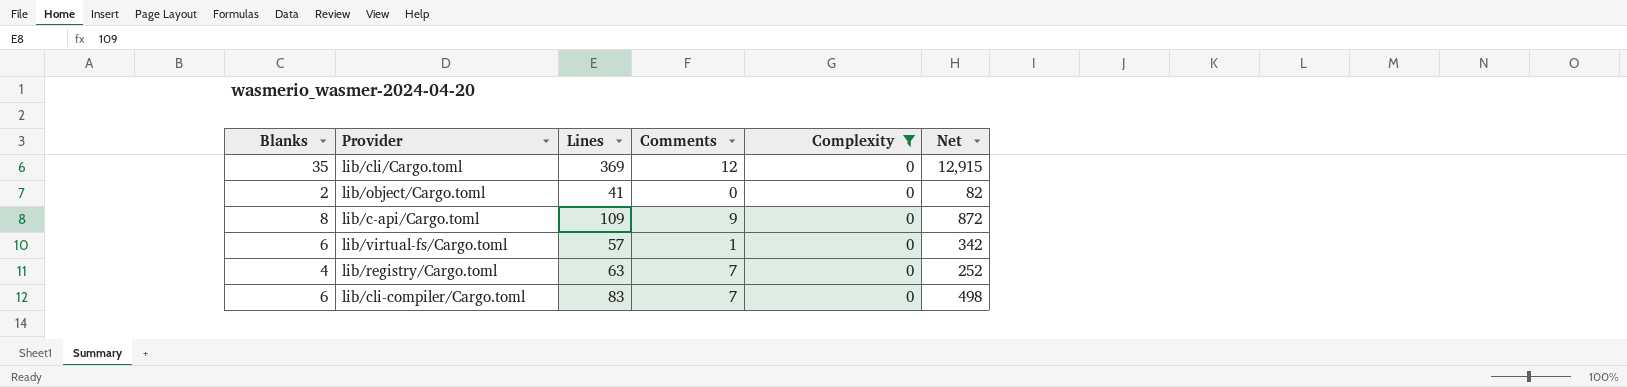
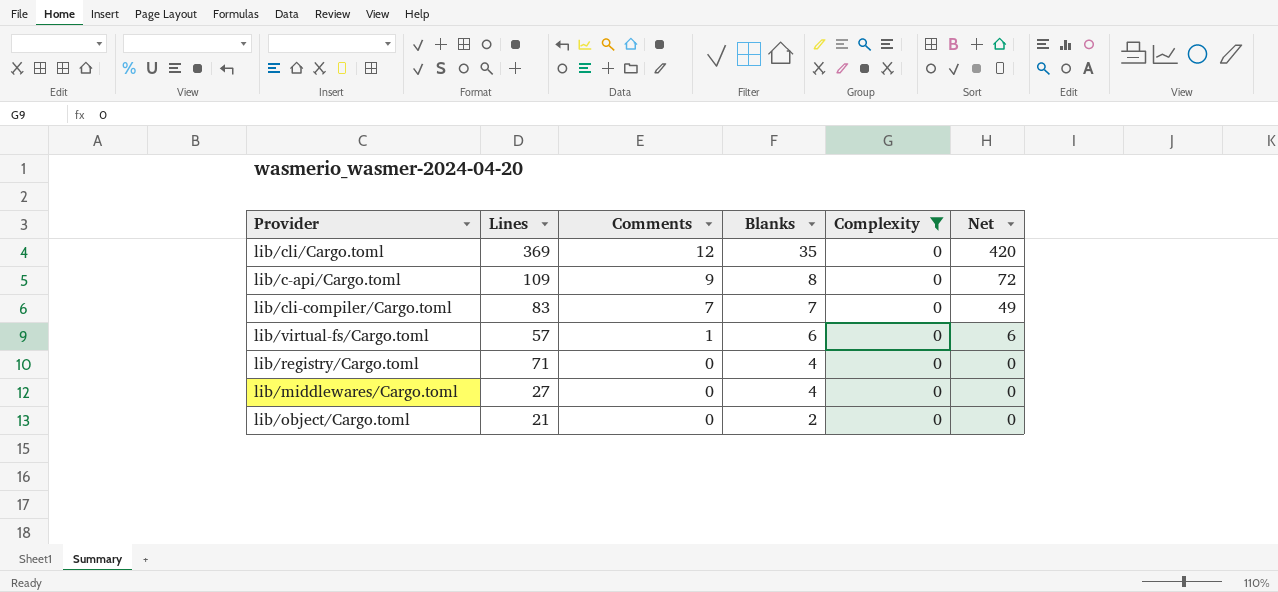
row order: none -> Comments descending
column Blanks | position: 1 -> 4
column Net | formula: [Blanks] * [Lines] -> [Comments] * [Blanks]
lib/cli-compiler/Cargo.toml | Blanks: 6 -> 7
lib/registry/Cargo.toml | Lines: 63 -> 71
lib/registry/Cargo.toml | Comments: 7 -> 0
row lib/middlewares/Cargo.toml: none -> 27 | 0 | 4 | 0 | 0
lib/object/Cargo.toml | Lines: 41 -> 21

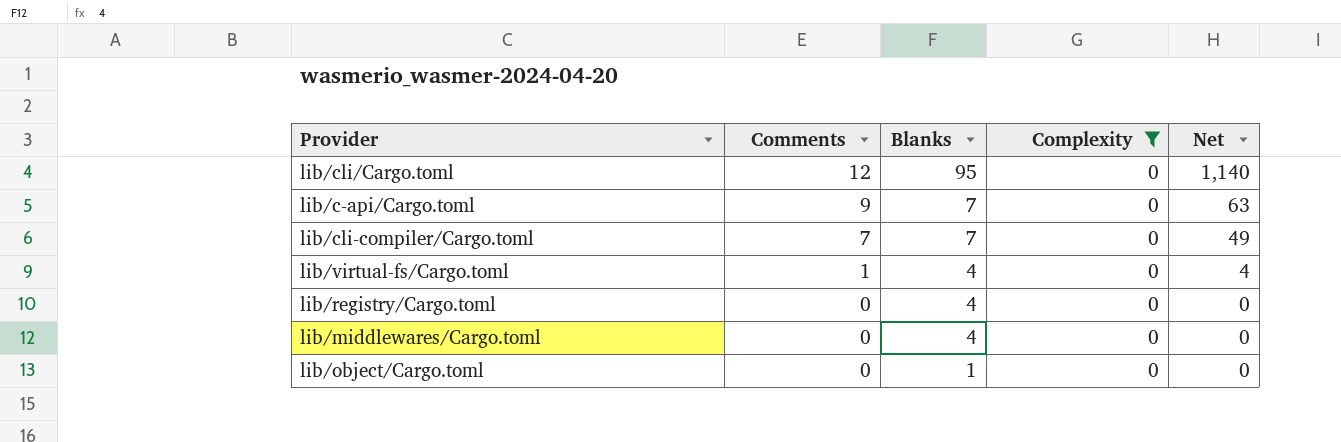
column Lines | position: 2 -> none
lib/cli/Cargo.toml | Blanks: 35 -> 95
lib/cli/Cargo.toml | Net: 420 -> 1,140
lib/c-api/Cargo.toml | Blanks: 8 -> 7
lib/c-api/Cargo.toml | Net: 72 -> 63
lib/virtual-fs/Cargo.toml | Blanks: 6 -> 4
lib/virtual-fs/Cargo.toml | Net: 6 -> 4
lib/object/Cargo.toml | Blanks: 2 -> 1

